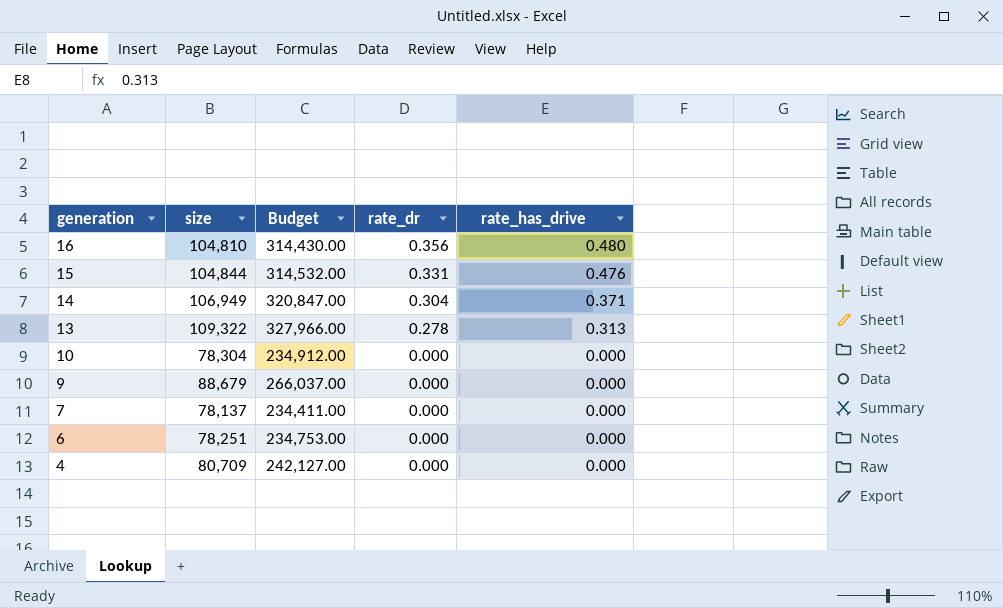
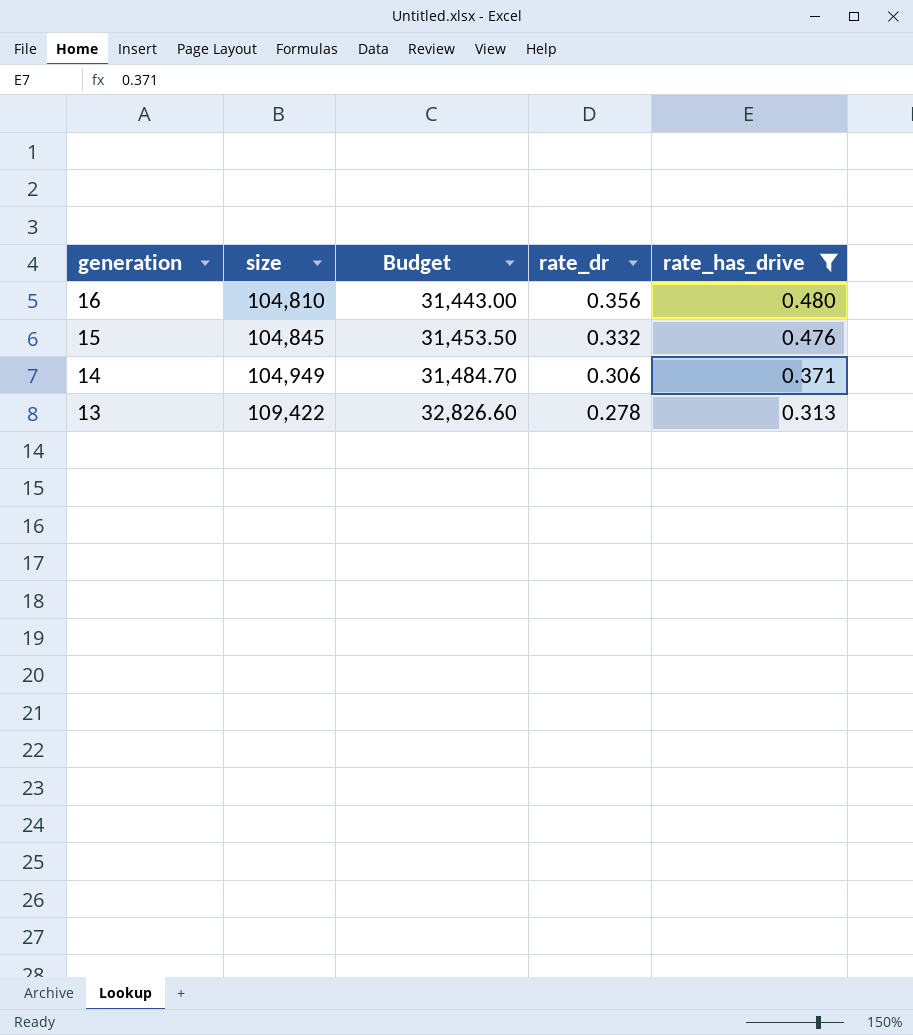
filter: none -> rate_has_drive != 0.000
column Budget | formula: [size] * 3 -> [size] * 0.3
15 | size: 104,844 -> 104,845
15 | rate_dr: 0.331 -> 0.332
14 | size: 106,949 -> 104,949
14 | rate_dr: 0.304 -> 0.306
13 | size: 109,322 -> 109,422

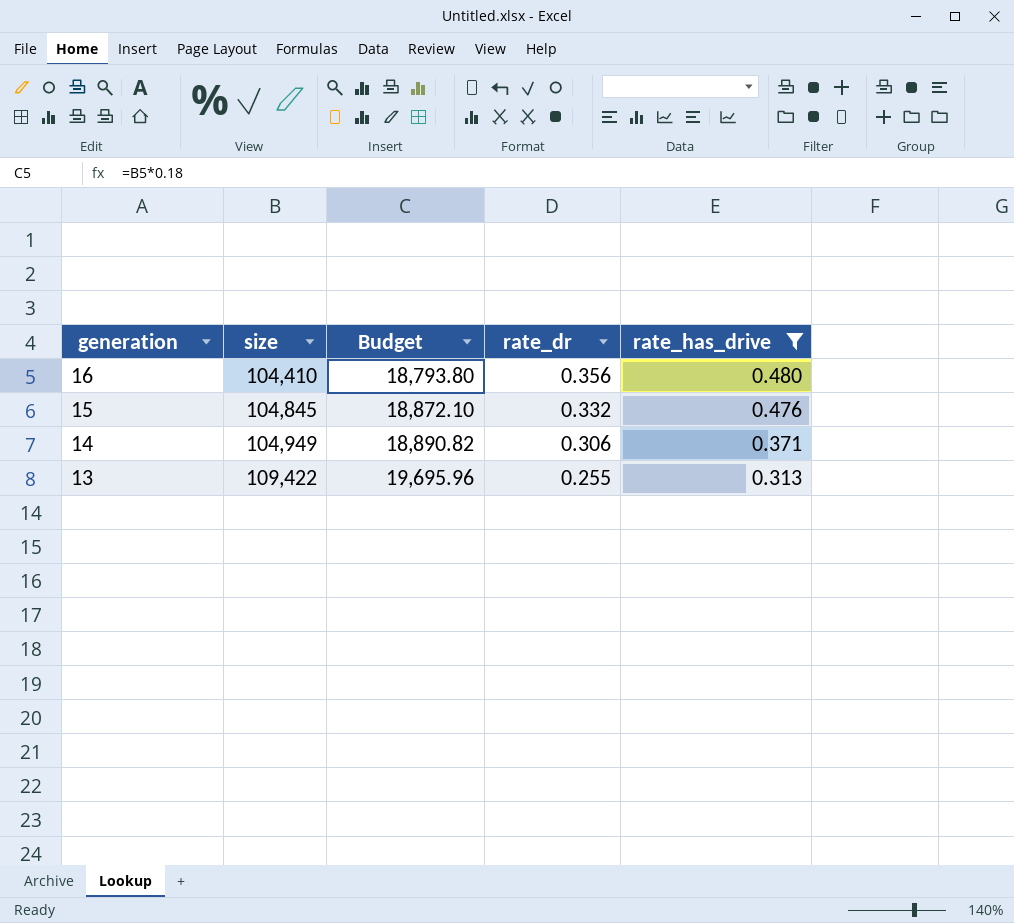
column Budget | formula: [size] * 0.3 -> [size] * 0.18
16 | size: 104,810 -> 104,410
13 | rate_dr: 0.278 -> 0.255

